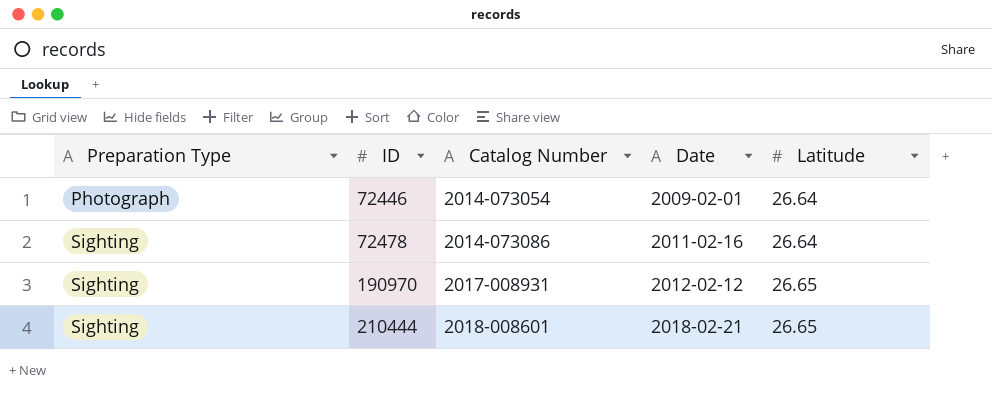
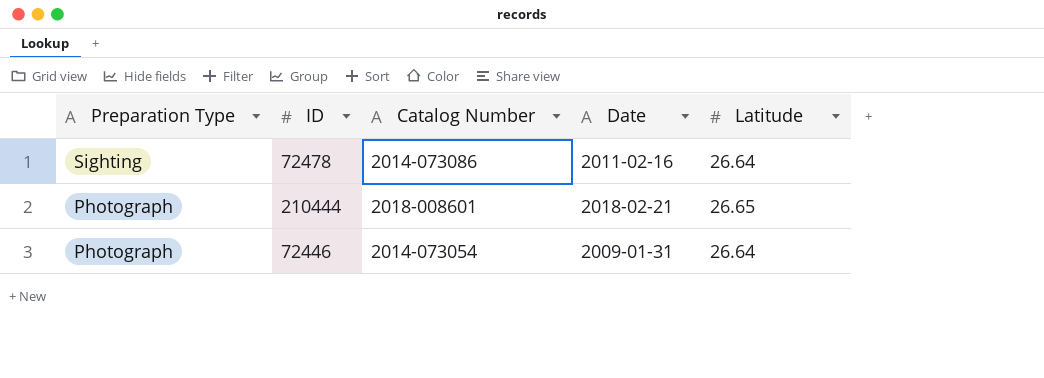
row order: Preparation Type ascending -> Preparation Type descending
row 190970: Sighting | 2017-008931 | 2012-02-12 | 26.65 -> none
210444 | Preparation Type: Sighting -> Photograph
72446 | Date: 2009-02-01 -> 2009-01-31

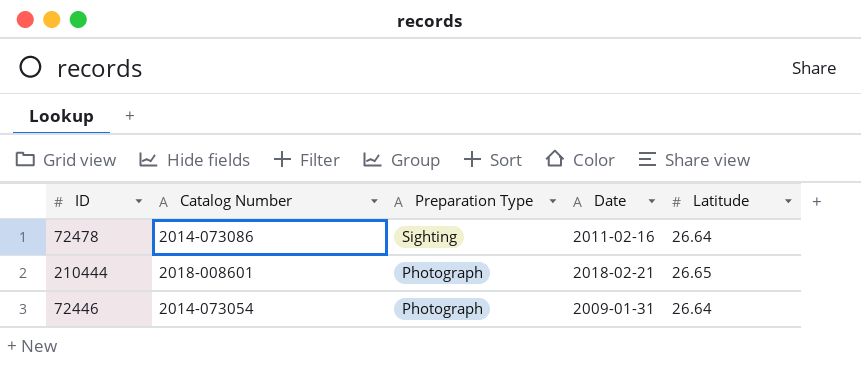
column Preparation Type | position: 1 -> 3

